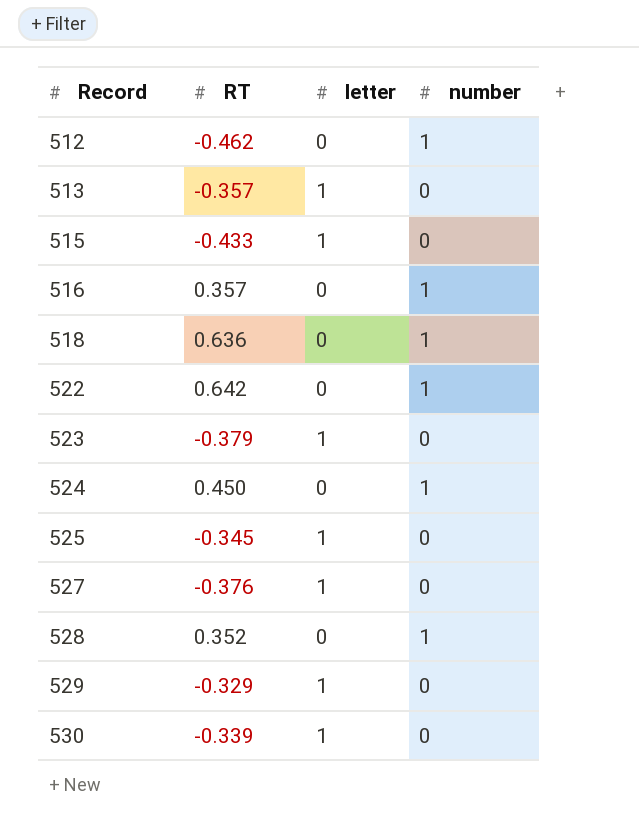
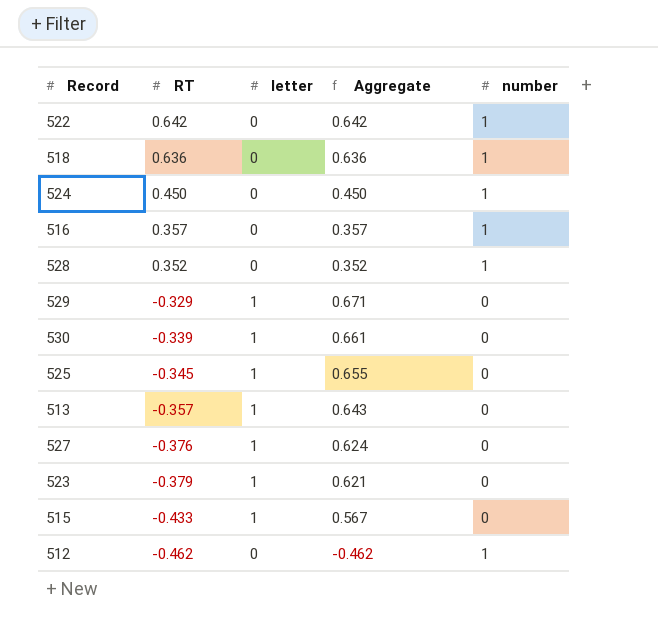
row order: Record ascending -> RT descending
column Aggregate | formula: none -> [RT] + [letter]

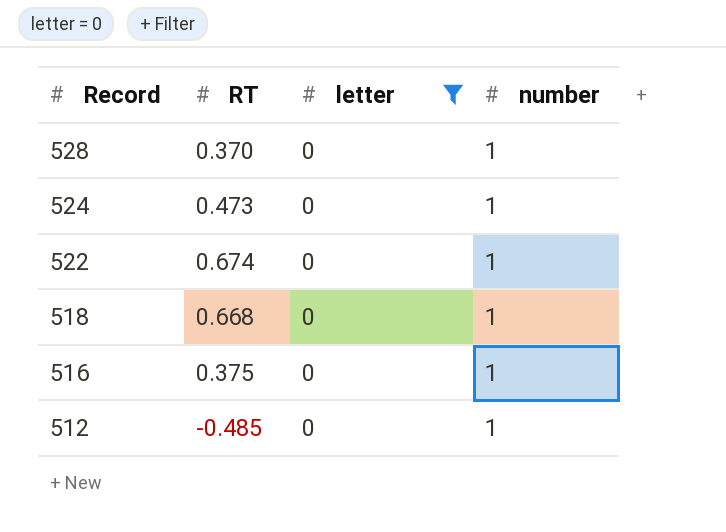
filter: none -> letter = 0
row order: RT descending -> Record descending
column Aggregate | formula: [RT] + [letter] -> none
528 | RT: 0.352 -> 0.370
524 | RT: 0.450 -> 0.473
522 | RT: 0.642 -> 0.674
518 | RT: 0.636 -> 0.668
516 | RT: 0.357 -> 0.375
512 | RT: -0.462 -> -0.485

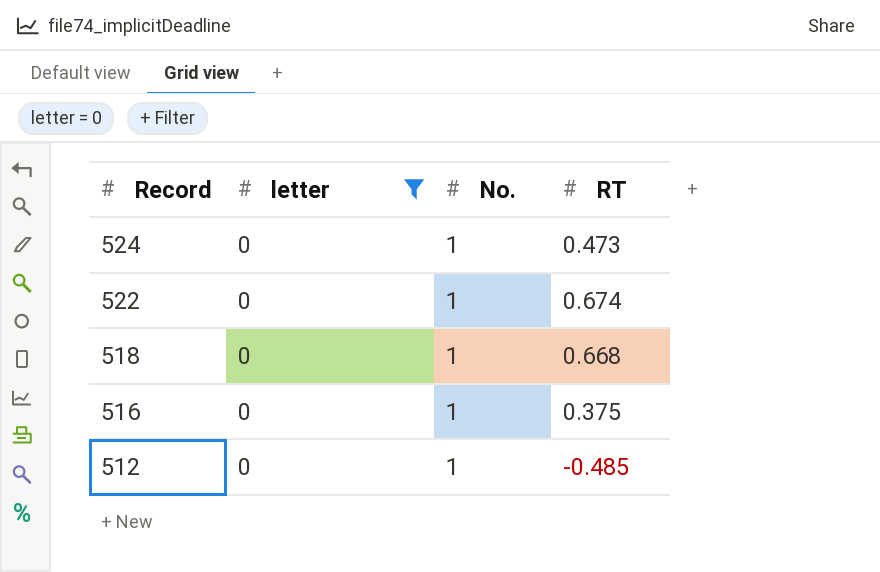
column name: number -> No.
column RT | position: 2 -> 4
row 528: 0.370 | 0 | 1 -> none

